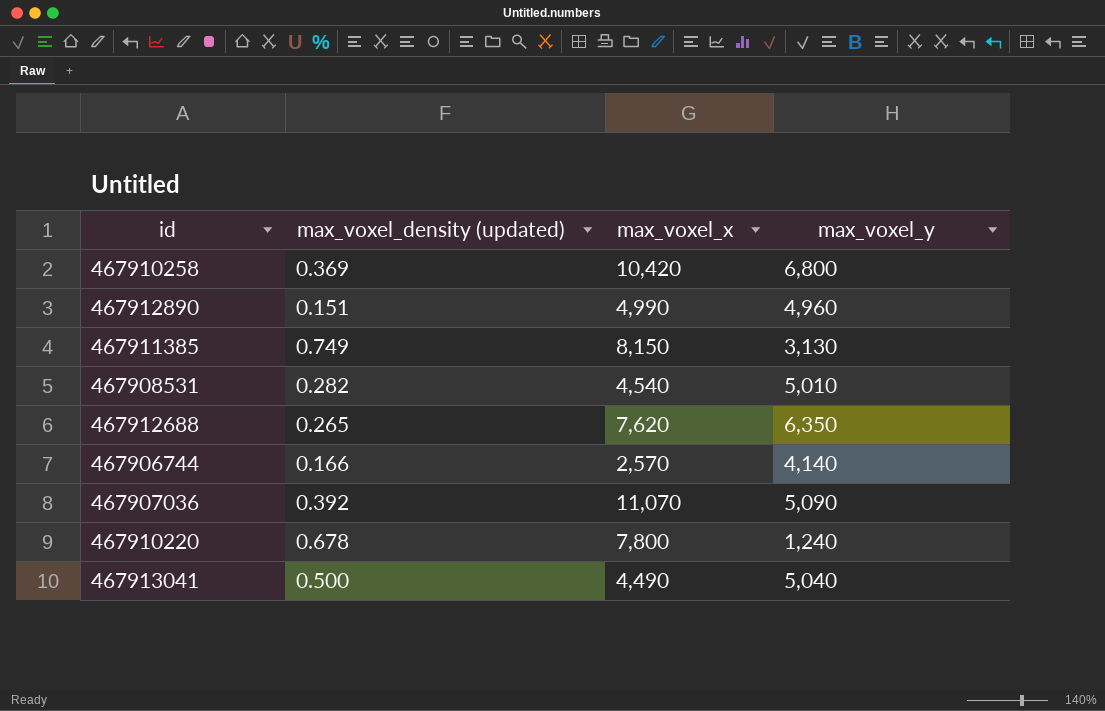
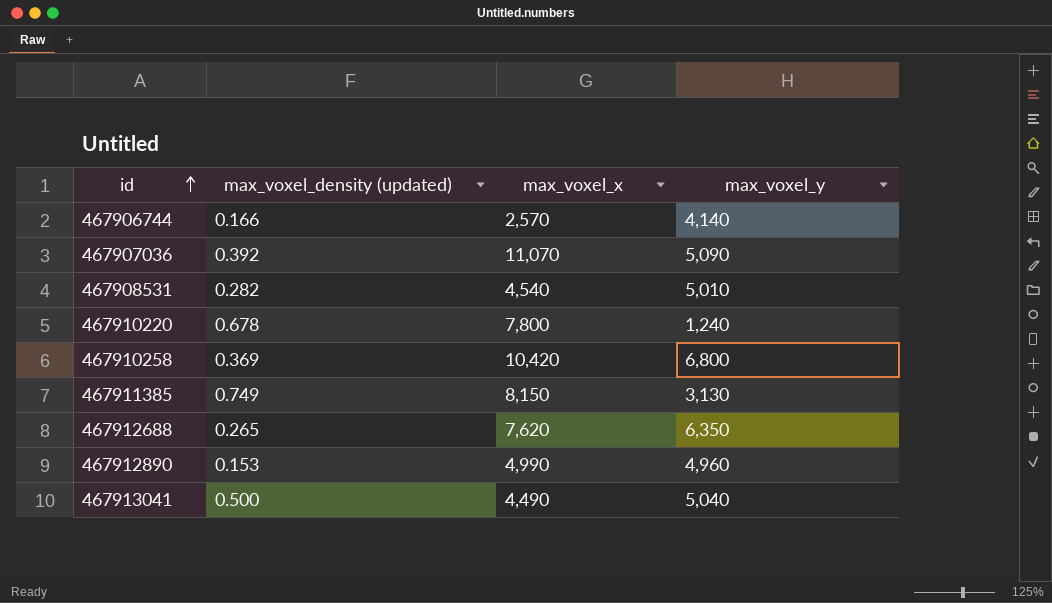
row order: none -> id ascending
467912890 | max_voxel_density (updated): 0.151 -> 0.153

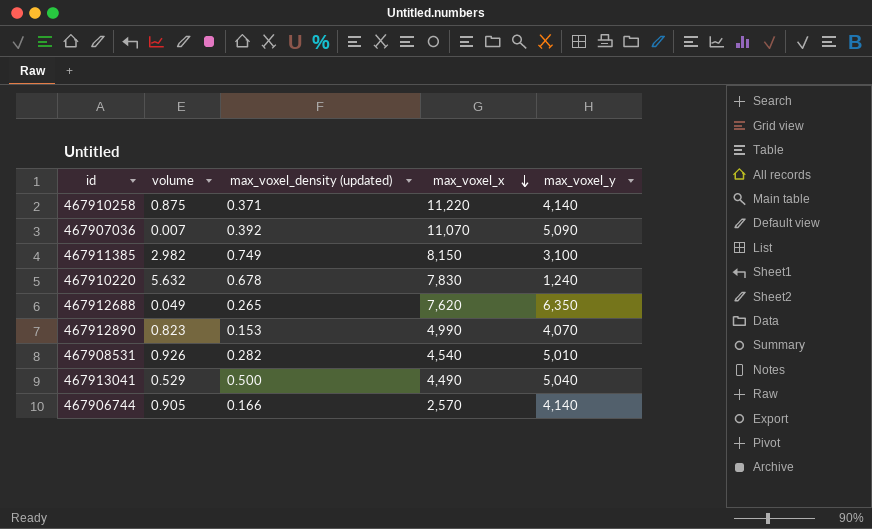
row order: id ascending -> max_voxel_x descending
column volume | position: none -> 2
467910258 | max_voxel_density (updated): 0.369 -> 0.371
467910258 | max_voxel_x: 10,420 -> 11,220
467910258 | max_voxel_y: 6,800 -> 4,140
467911385 | max_voxel_y: 3,130 -> 3,100
467910220 | max_voxel_x: 7,800 -> 7,830
467912890 | max_voxel_y: 4,960 -> 4,070

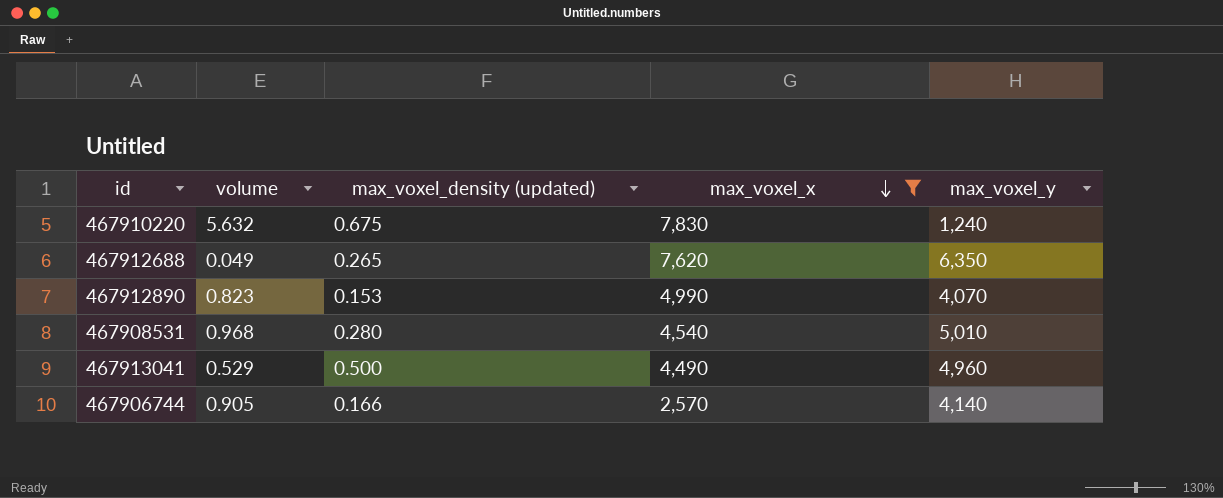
filter: none -> max_voxel_x <= 7,830
467910220 | max_voxel_density (updated): 0.678 -> 0.675
467908531 | volume: 0.926 -> 0.968
467908531 | max_voxel_density (updated): 0.282 -> 0.280
467913041 | max_voxel_y: 5,040 -> 4,960

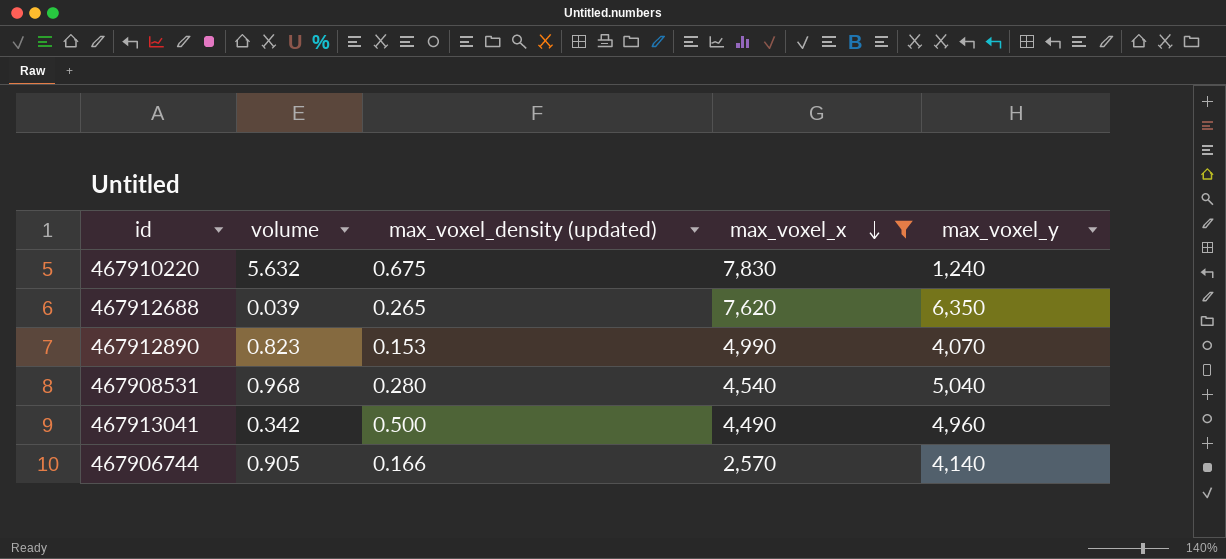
467912688 | volume: 0.049 -> 0.039
467908531 | max_voxel_y: 5,010 -> 5,040
467913041 | volume: 0.529 -> 0.342

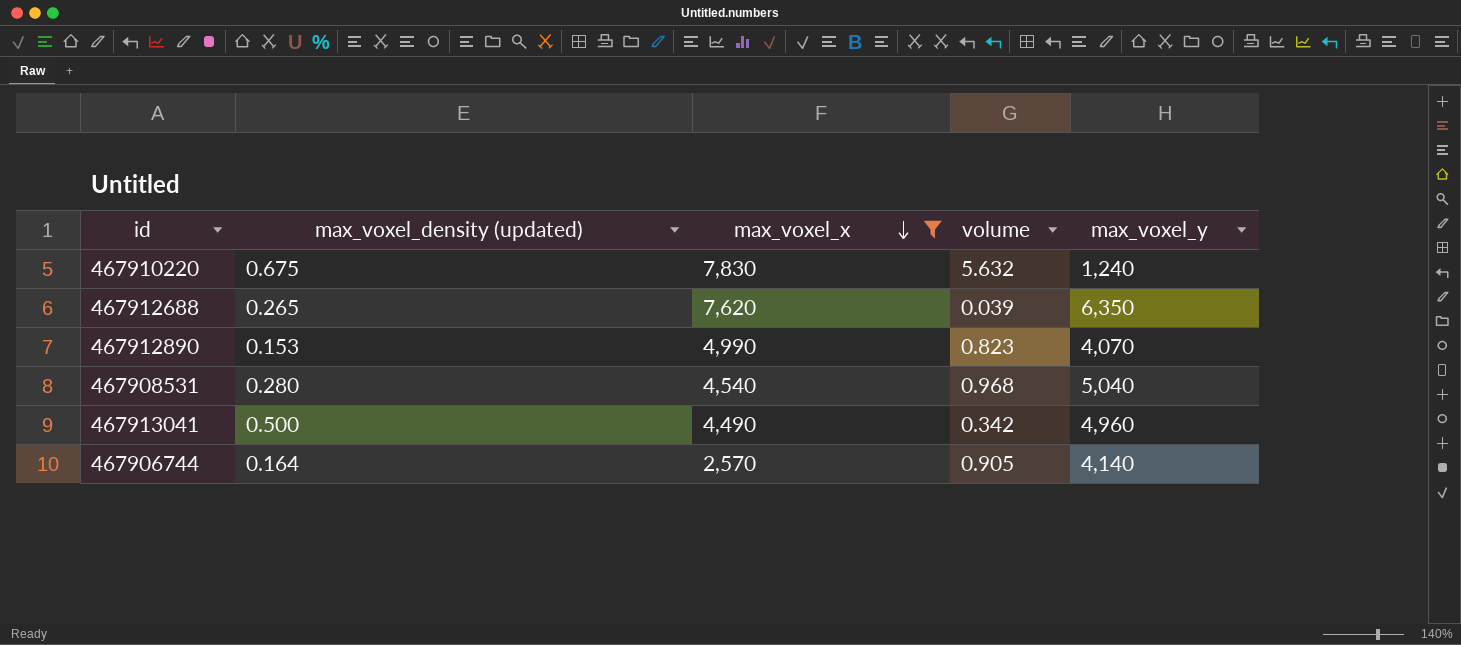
column volume | position: 2 -> 4
467906744 | max_voxel_density (updated): 0.166 -> 0.164

